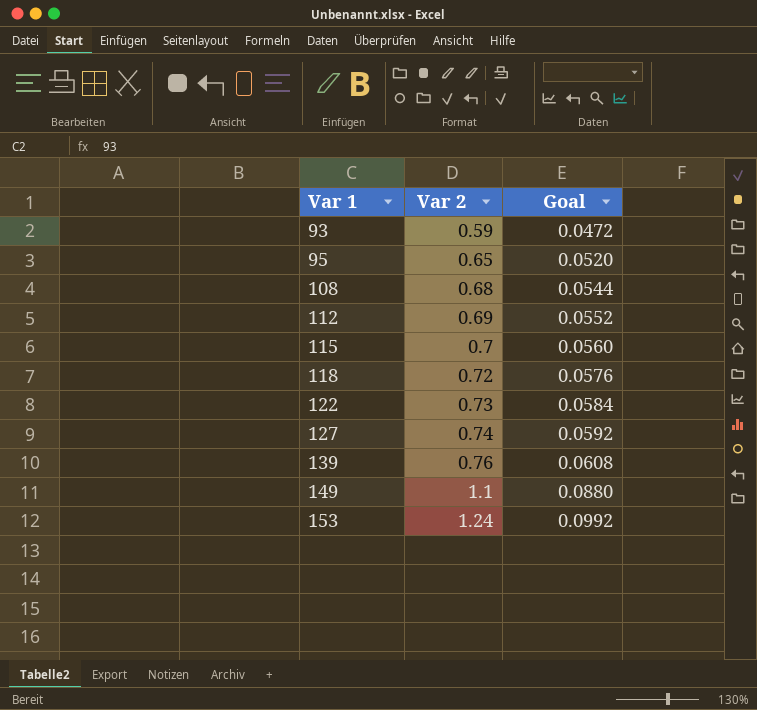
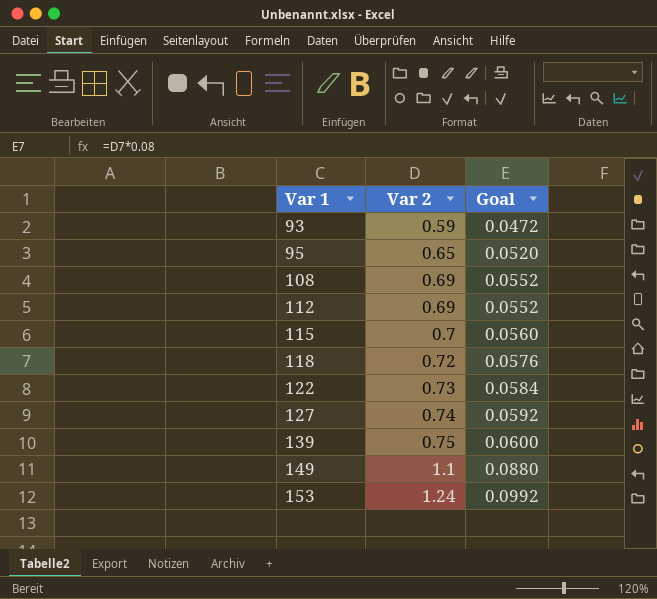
108 | Var 2: 0.68 -> 0.69
108 | Goal: 0.0544 -> 0.0552
139 | Var 2: 0.76 -> 0.75
139 | Goal: 0.0608 -> 0.0600

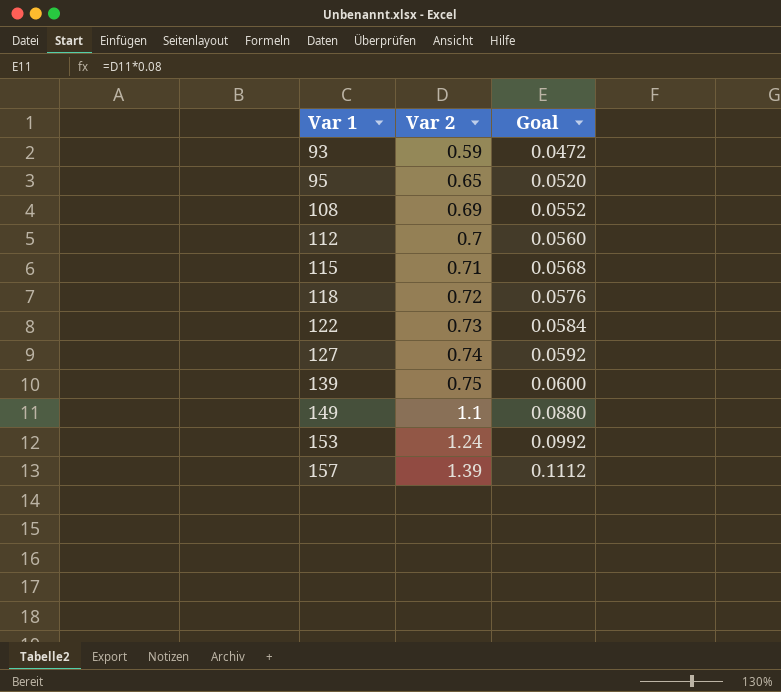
112 | Var 2: 0.69 -> 0.7
112 | Goal: 0.0552 -> 0.0560
115 | Var 2: 0.7 -> 0.71
115 | Goal: 0.0560 -> 0.0568
row 157: none -> 1.39 | 0.1112

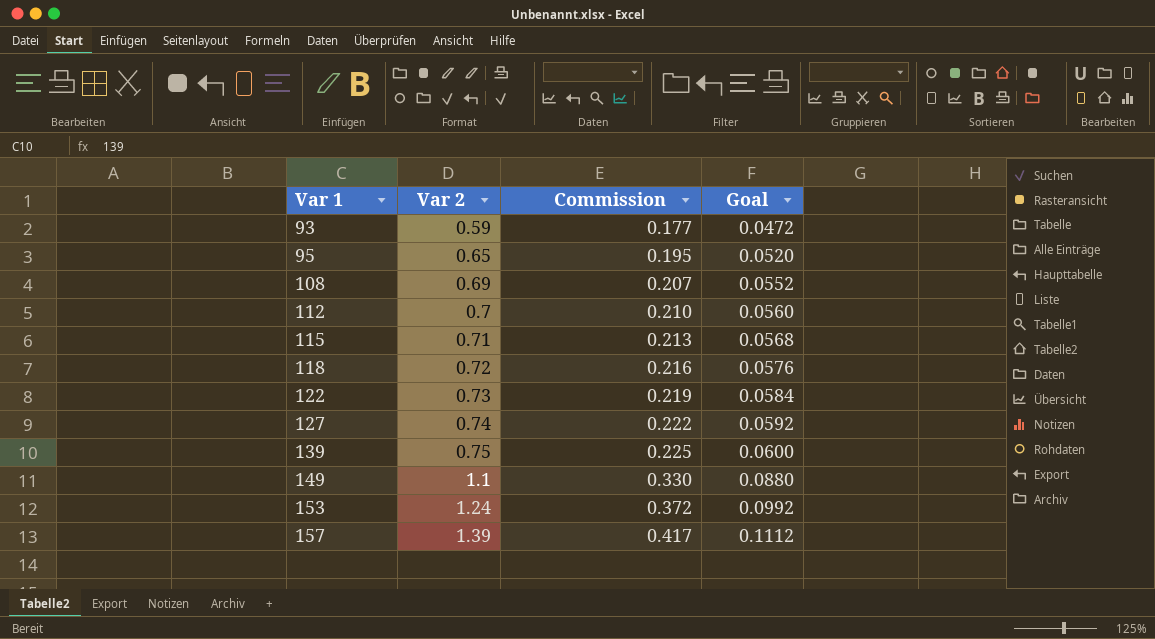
column Commission | formula: none -> [Var 2] * 0.3

